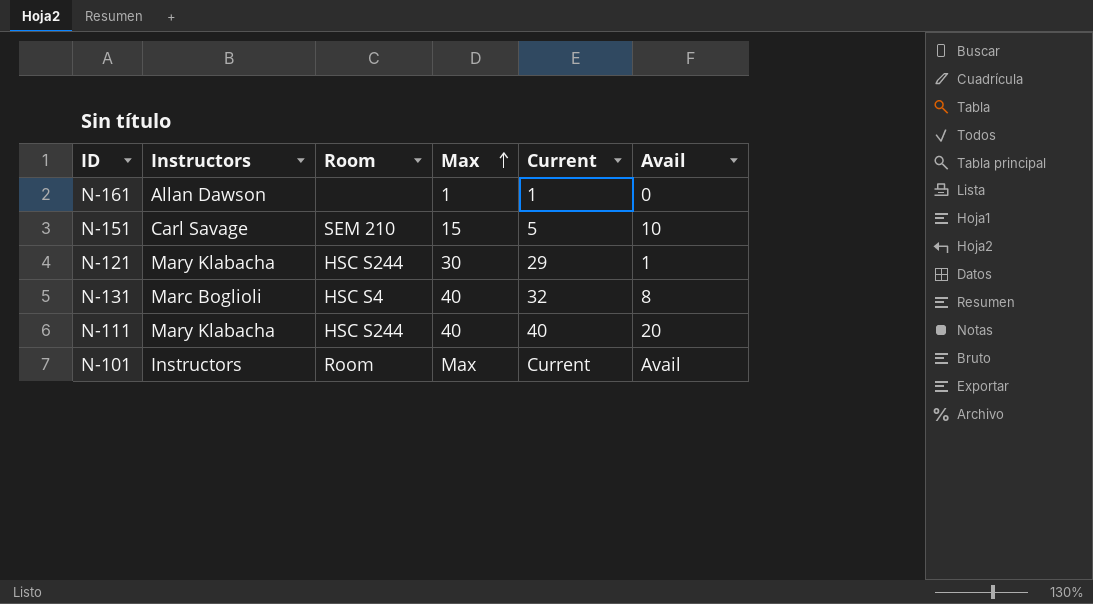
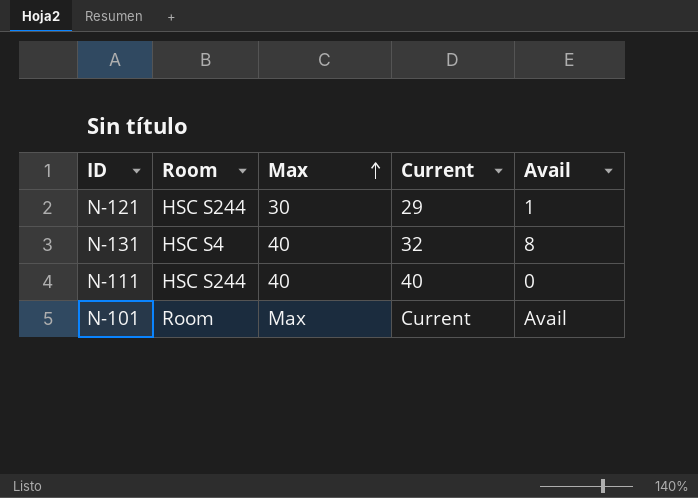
column Instructors | position: 2 -> none
row N-161: Allan Dawson | none | 1 | 1 | 0 -> none
row N-151: Carl Savage | SEM 210 | 15 | 5 | 10 -> none
N-111 | Avail: 20 -> 0

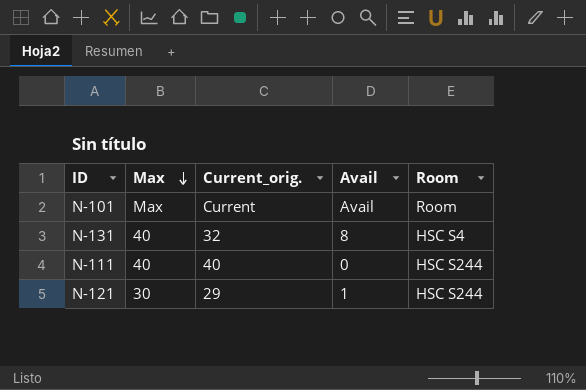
row order: Max ascending -> Max descending
column name: Current -> Current_orig.
column Room | position: 2 -> 5

